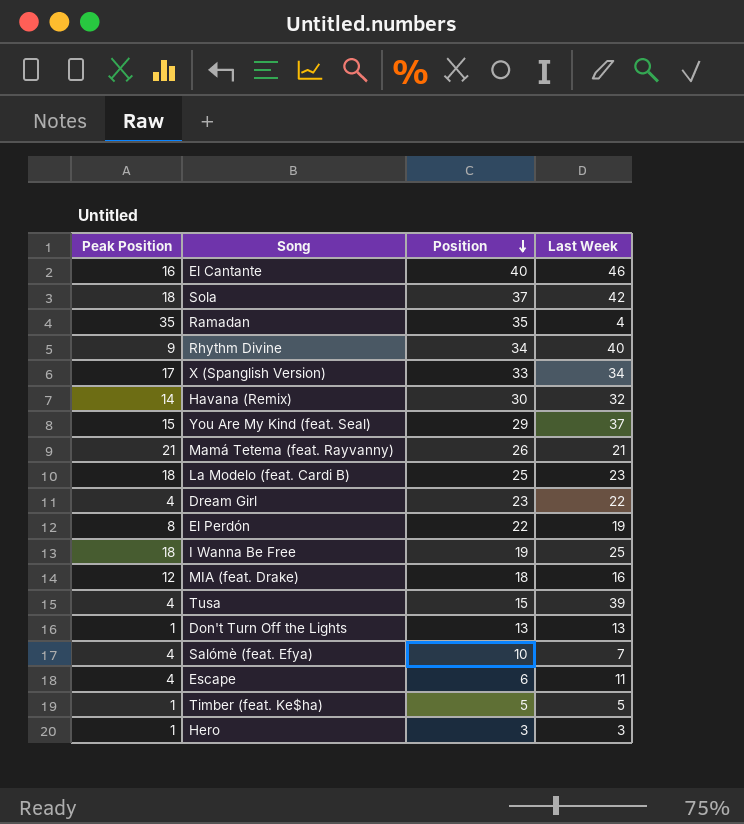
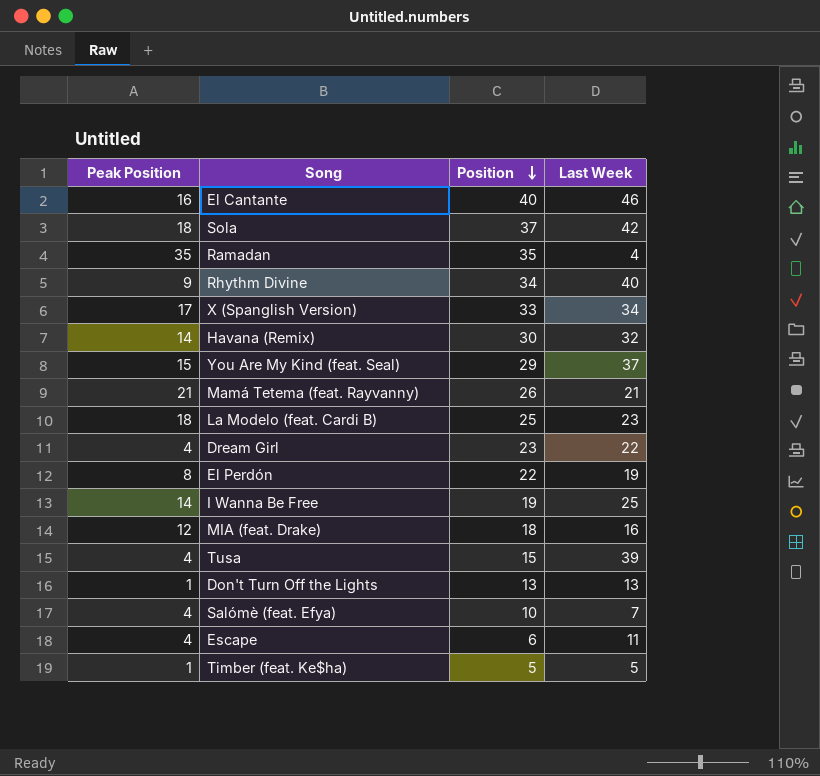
row Hero: 1 | 3 | 3 -> none
I Wanna Be Free | Peak Position: 18 -> 14

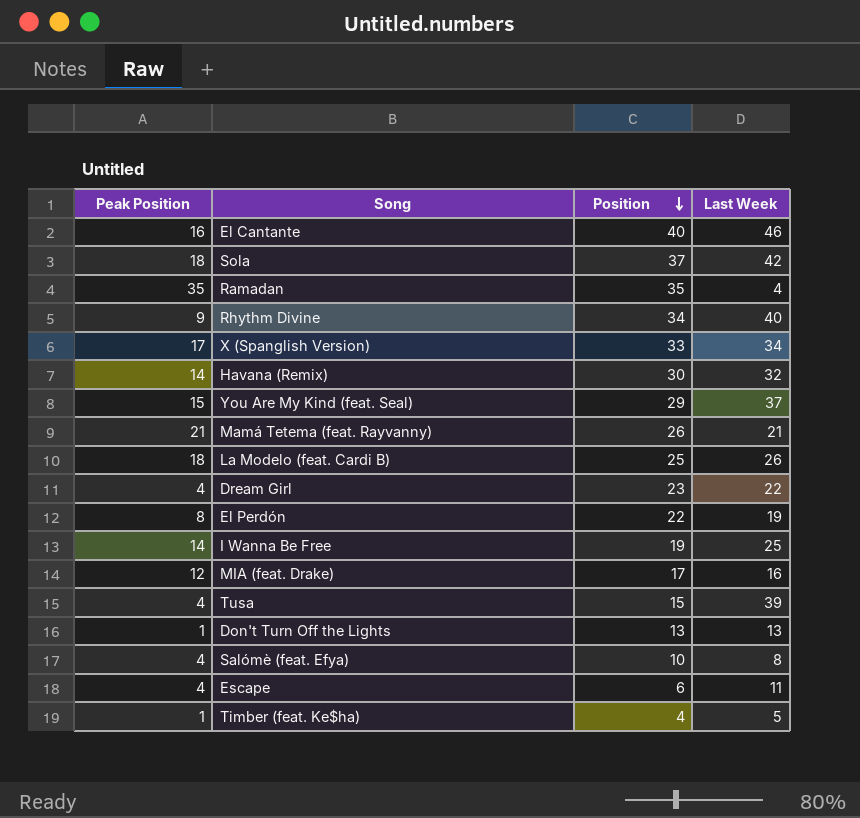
La Modelo (feat. Cardi B) | Last Week: 23 -> 26
MIA (feat. Drake) | Position: 18 -> 17
Salómè (feat. Efya) | Last Week: 7 -> 8
Timber (feat. Ke$ha) | Position: 5 -> 4

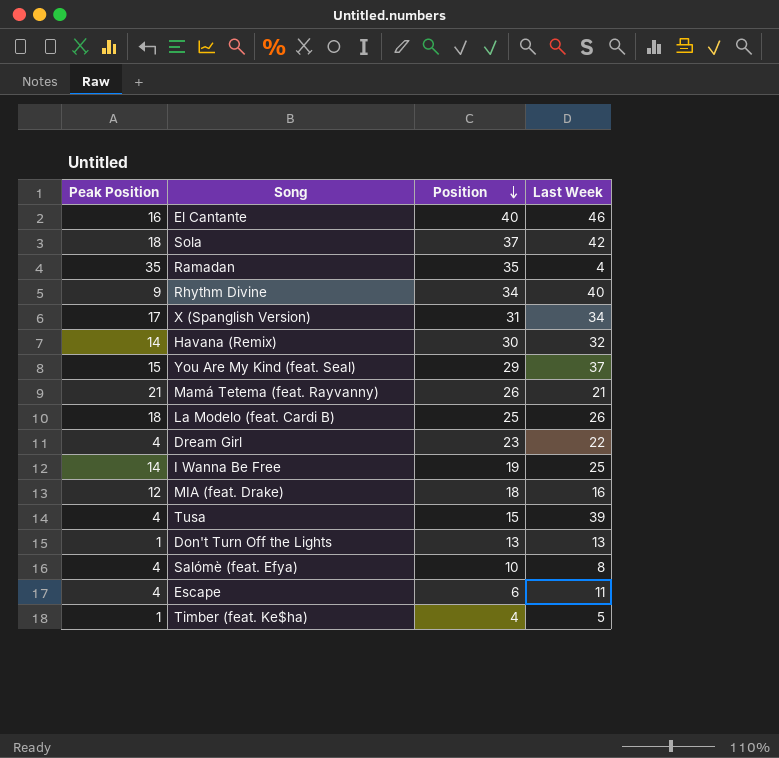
row El Perdón: 8 | 22 | 19 -> none
X (Spanglish Version) | Position: 33 -> 31
MIA (feat. Drake) | Position: 17 -> 18

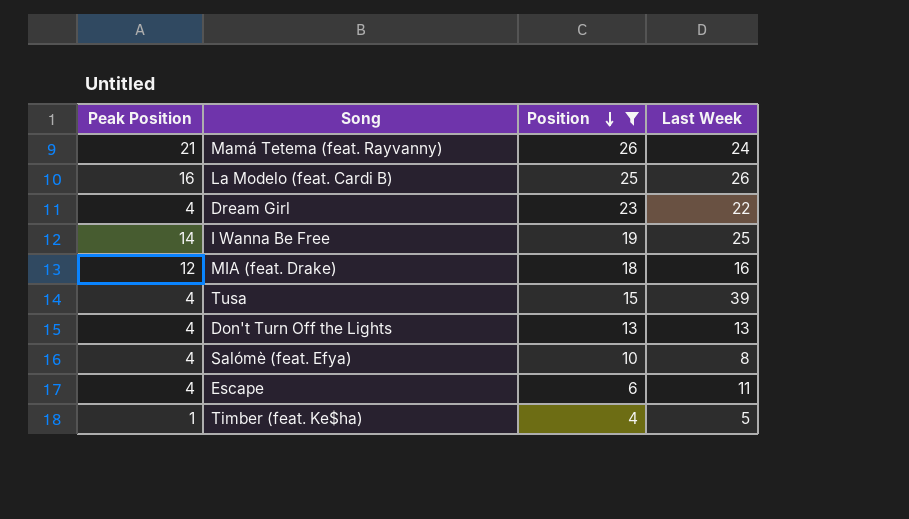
filter: none -> Position <= 26
Mamá Tetema (feat. Rayvanny) | Last Week: 21 -> 24
La Modelo (feat. Cardi B) | Peak Position: 18 -> 16
Don't Turn Off the Lights | Peak Position: 1 -> 4

